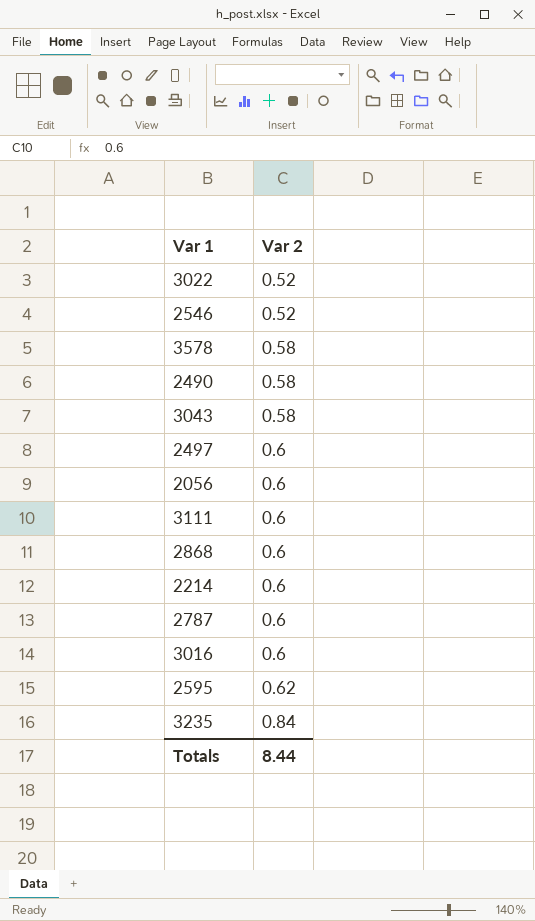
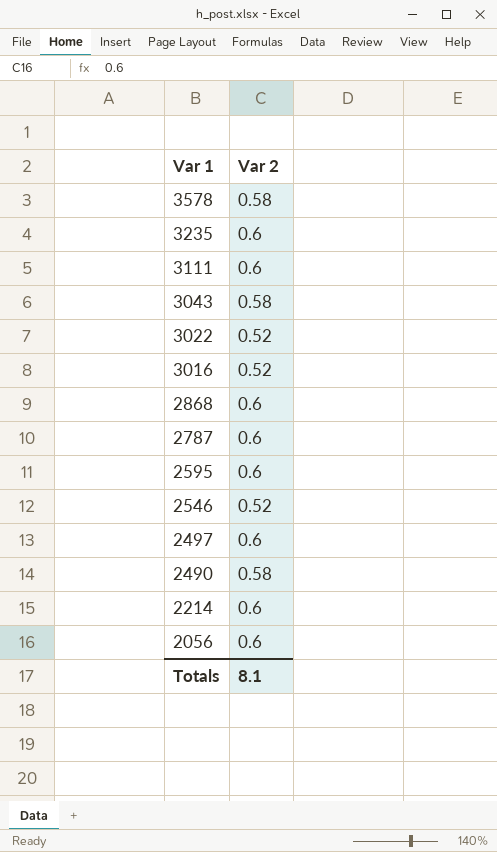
row order: Var 2 ascending -> Var 1 descending
3235 | Var 2: 0.84 -> 0.6
3016 | Var 2: 0.6 -> 0.52
2595 | Var 2: 0.62 -> 0.6
Totals | Var 2: 8.44 -> 8.1

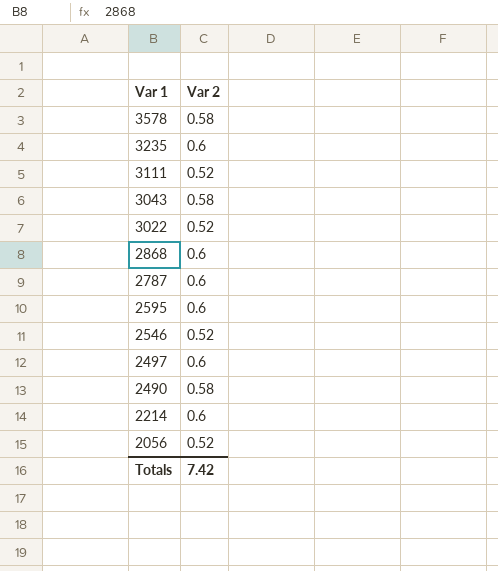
row 3016: 0.52 -> none
3111 | Var 2: 0.6 -> 0.52
2056 | Var 2: 0.6 -> 0.52
Totals | Var 2: 8.1 -> 7.42

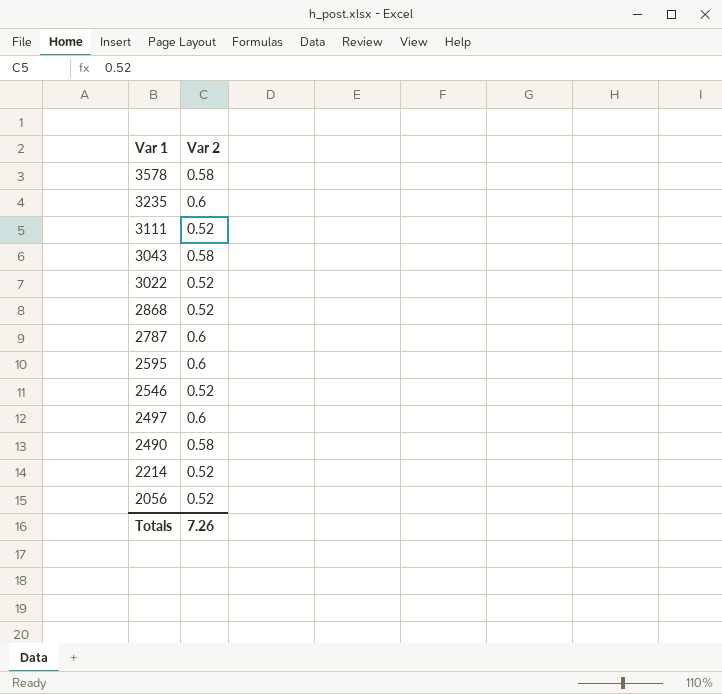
2868 | Var 2: 0.6 -> 0.52
2214 | Var 2: 0.6 -> 0.52
Totals | Var 2: 7.42 -> 7.26

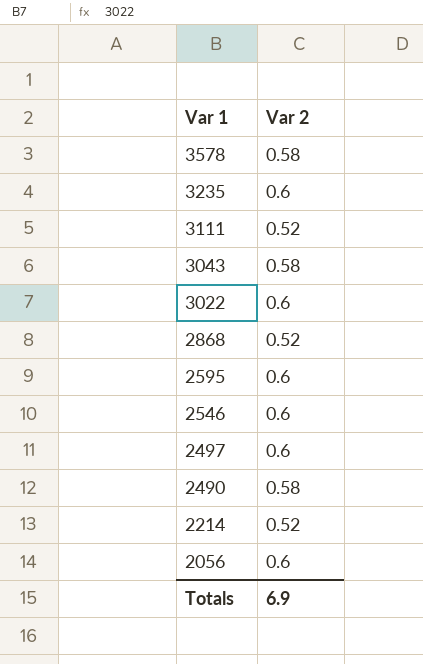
row 2787: 0.6 -> none
3022 | Var 2: 0.52 -> 0.6
2546 | Var 2: 0.52 -> 0.6
2056 | Var 2: 0.52 -> 0.6
Totals | Var 2: 7.26 -> 6.9

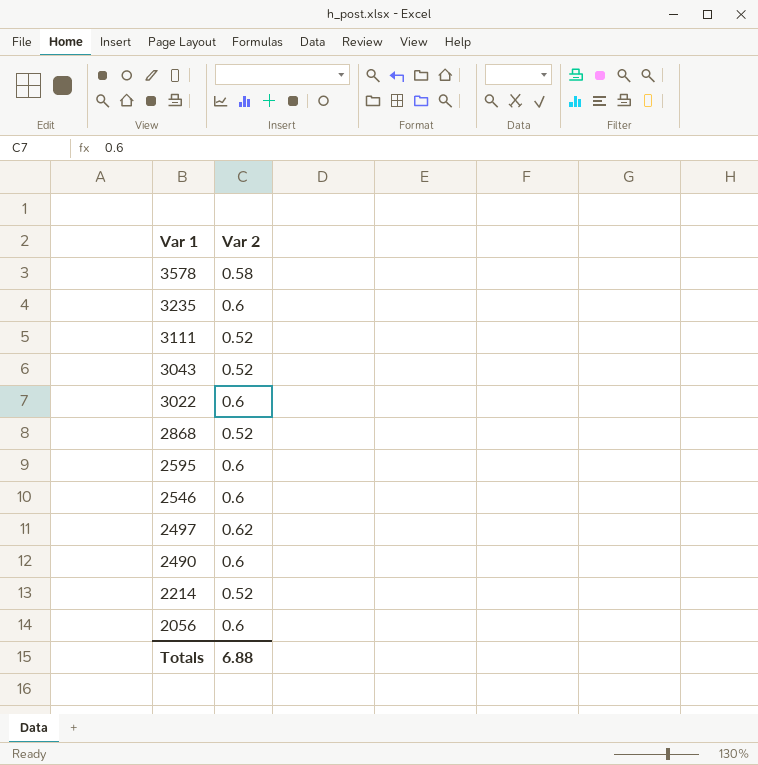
3043 | Var 2: 0.58 -> 0.52
2497 | Var 2: 0.6 -> 0.62
2490 | Var 2: 0.58 -> 0.6
Totals | Var 2: 6.9 -> 6.88

